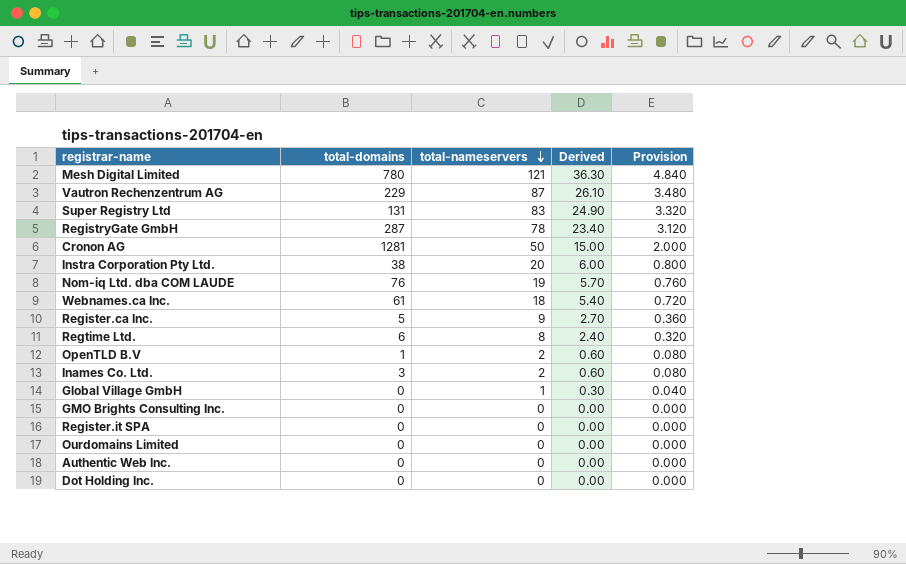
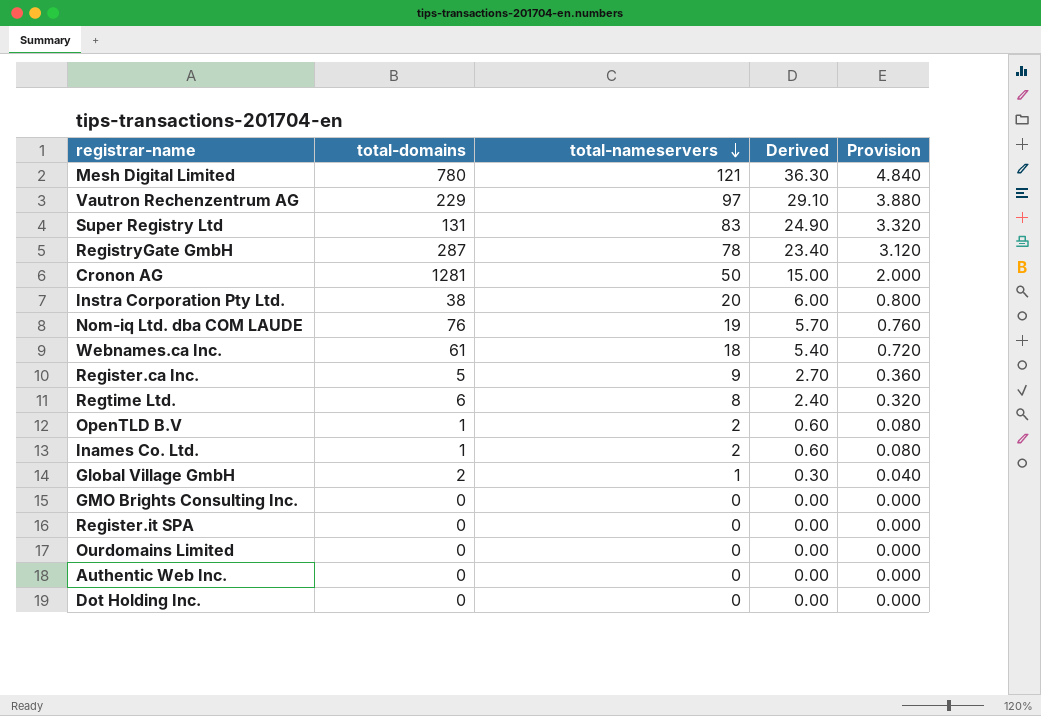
Vautron Rechenzentrum AG | total-nameservers: 87 -> 97
Vautron Rechenzentrum AG | Derived: 26.10 -> 29.10
Vautron Rechenzentrum AG | Provision: 3.480 -> 3.880
Inames Co. Ltd. | total-domains: 3 -> 1
Global Village GmbH | total-domains: 0 -> 2

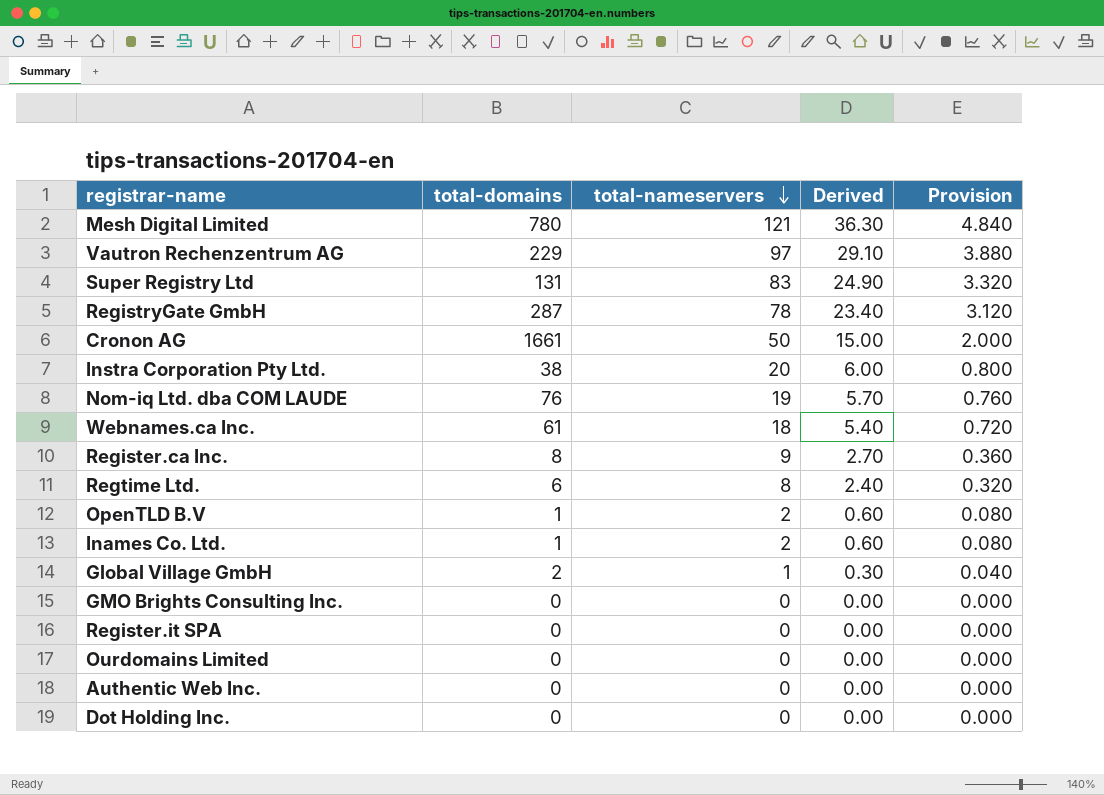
Cronon AG | total-domains: 1281 -> 1661
Register.ca Inc. | total-domains: 5 -> 8

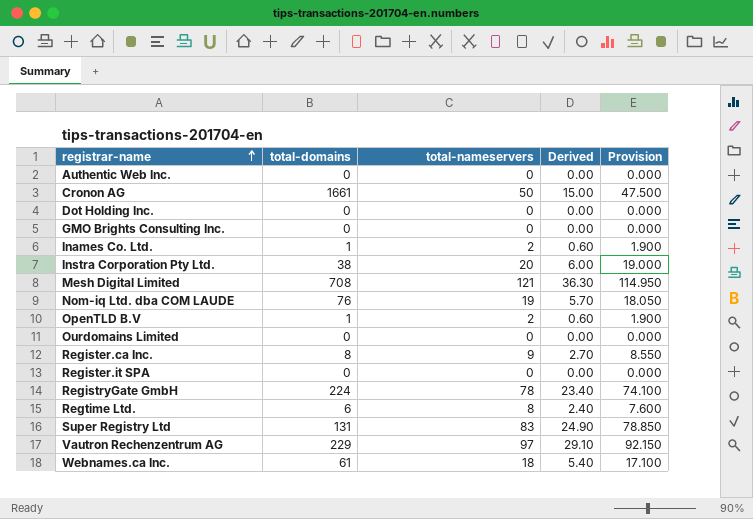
row order: total-nameservers descending -> registrar-name ascending
column Provision | formula: [total-nameservers] * 0.04 -> [total-nameservers] * 0.95
row Global Village GmbH: 2 | 1 | 0.30 | 0.040 -> none
Mesh Digital Limited | total-domains: 780 -> 708
RegistryGate GmbH | total-domains: 287 -> 224

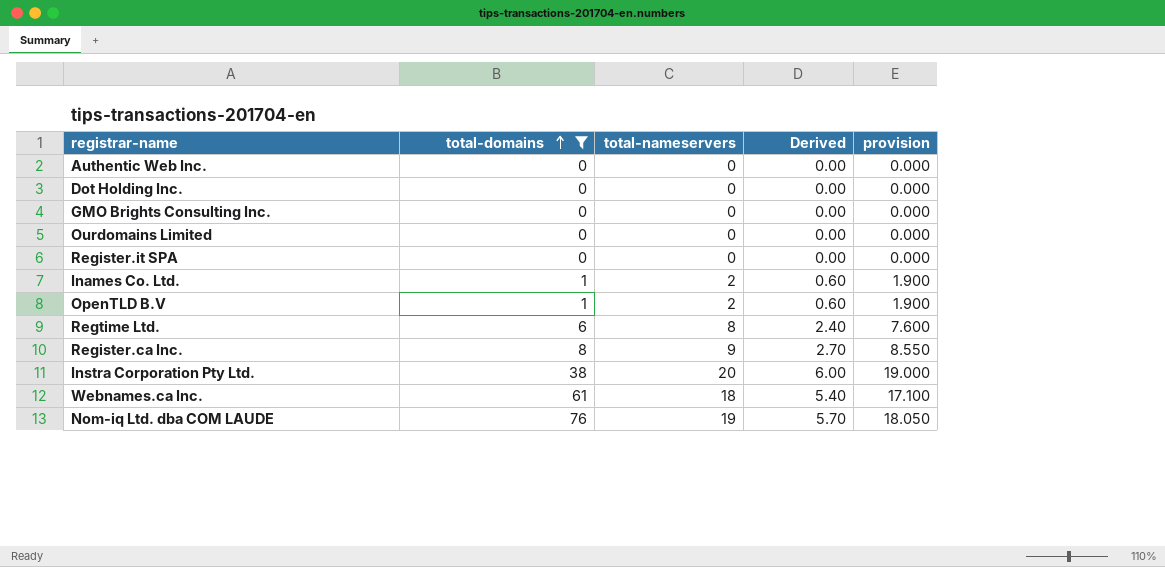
filter: none -> total-domains <= 76
row order: registrar-name ascending -> total-domains ascending
column name: Provision -> provision

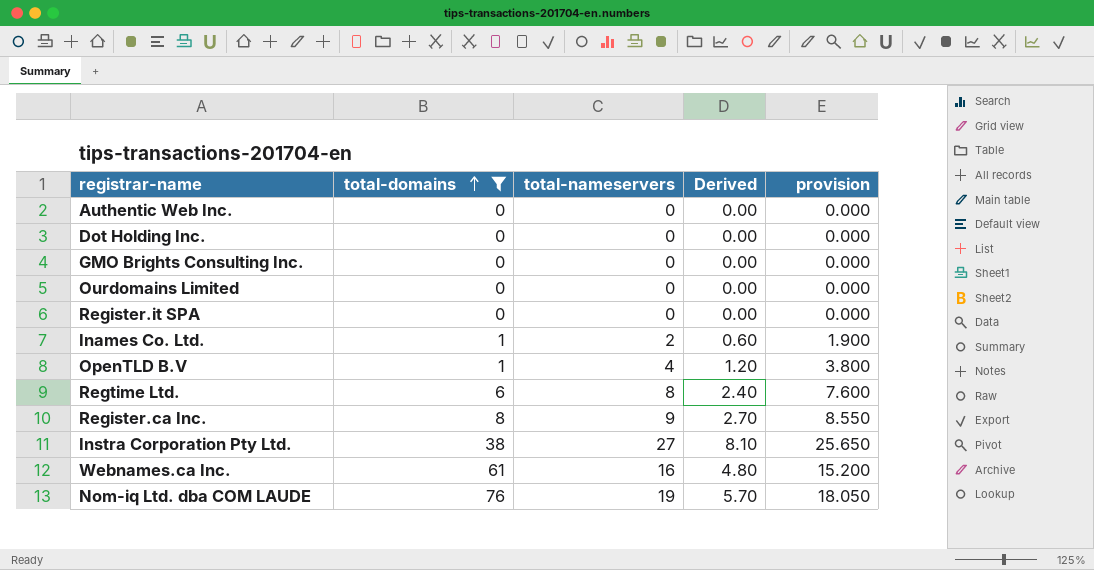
OpenTLD B.V | total-nameservers: 2 -> 4
OpenTLD B.V | Derived: 0.60 -> 1.20
OpenTLD B.V | provision: 1.900 -> 3.800
Instra Corporation Pty Ltd. | total-nameservers: 20 -> 27
Instra Corporation Pty Ltd. | Derived: 6.00 -> 8.10
Instra Corporation Pty Ltd. | provision: 19.000 -> 25.650
Webnames.ca Inc. | total-nameservers: 18 -> 16
Webnames.ca Inc. | Derived: 5.40 -> 4.80
Webnames.ca Inc. | provision: 17.100 -> 15.200

